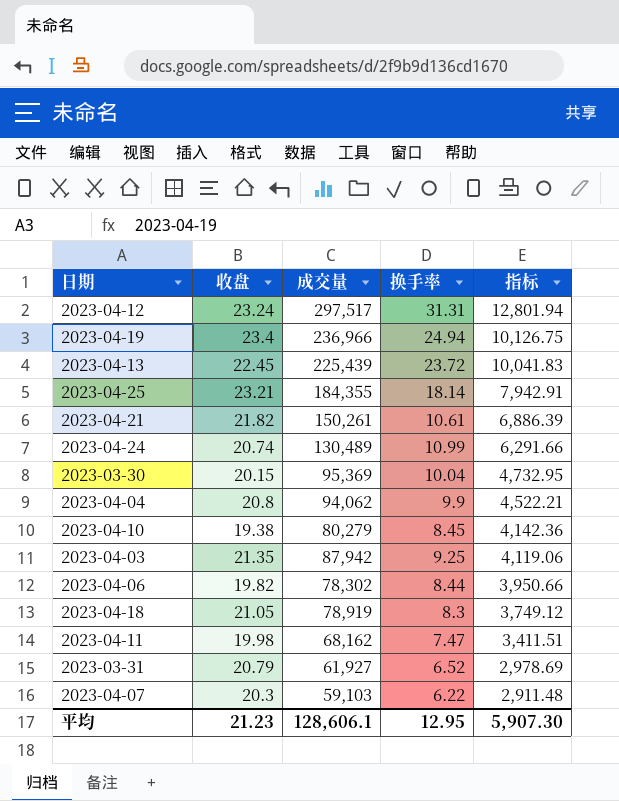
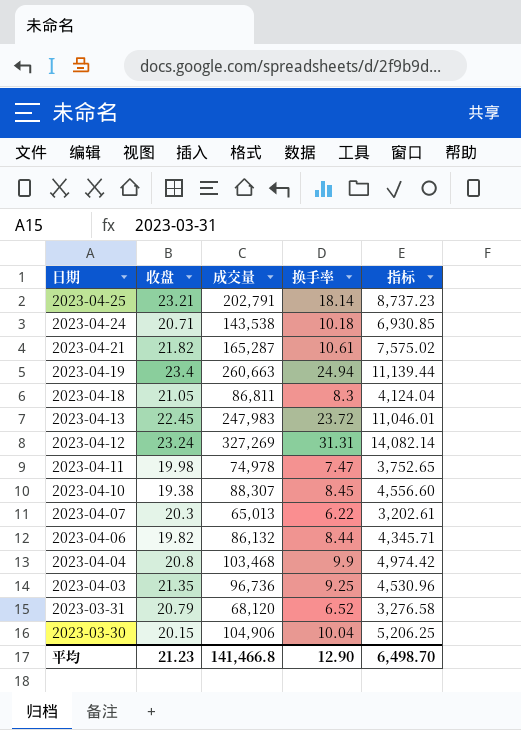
row order: 指标 descending -> 日期 descending
2023-04-25 | 成交量: 184,355 -> 202,791
2023-04-25 | 指标: 7,942.91 -> 8,737.23
2023-04-24 | 收盘: 20.74 -> 20.71
2023-04-24 | 成交量: 130,489 -> 143,538
2023-04-24 | 换手率: 10.99 -> 10.18
2023-04-24 | 指标: 6,291.66 -> 6,930.85
2023-04-21 | 成交量: 150,261 -> 165,287
2023-04-21 | 指标: 6,886.39 -> 7,575.02
2023-04-19 | 成交量: 236,966 -> 260,663
2023-04-19 | 指标: 10,126.75 -> 11,139.44
2023-04-18 | 成交量: 78,919 -> 86,811
2023-04-18 | 指标: 3,749.12 -> 4,124.04
2023-04-13 | 成交量: 225,439 -> 247,983
2023-04-13 | 指标: 10,041.83 -> 11,046.01
2023-04-12 | 成交量: 297,517 -> 327,269
2023-04-12 | 指标: 12,801.94 -> 14,082.14
2023-04-11 | 成交量: 68,162 -> 74,978
2023-04-11 | 指标: 3,411.51 -> 3,752.65
2023-04-10 | 成交量: 80,279 -> 88,307
2023-04-10 | 指标: 4,142.36 -> 4,556.60
2023-04-07 | 成交量: 59,103 -> 65,013
2023-04-07 | 指标: 2,911.48 -> 3,202.61
2023-04-06 | 成交量: 78,302 -> 86,132
2023-04-06 | 指标: 3,950.66 -> 4,345.71
2023-04-04 | 成交量: 94,062 -> 103,468
2023-04-04 | 指标: 4,522.21 -> 4,974.42
2023-04-03 | 成交量: 87,942 -> 96,736
2023-04-03 | 指标: 4,119.06 -> 4,530.96
2023-03-31 | 成交量: 61,927 -> 68,120
2023-03-31 | 指标: 2,978.69 -> 3,276.58
2023-03-30 | 成交量: 95,369 -> 104,906
2023-03-30 | 指标: 4,732.95 -> 5,206.25
平均 | 成交量: 128,606.1 -> 141,466.8
平均 | 换手率: 12.95 -> 12.90
平均 | 指标: 5,907.30 -> 6,498.70

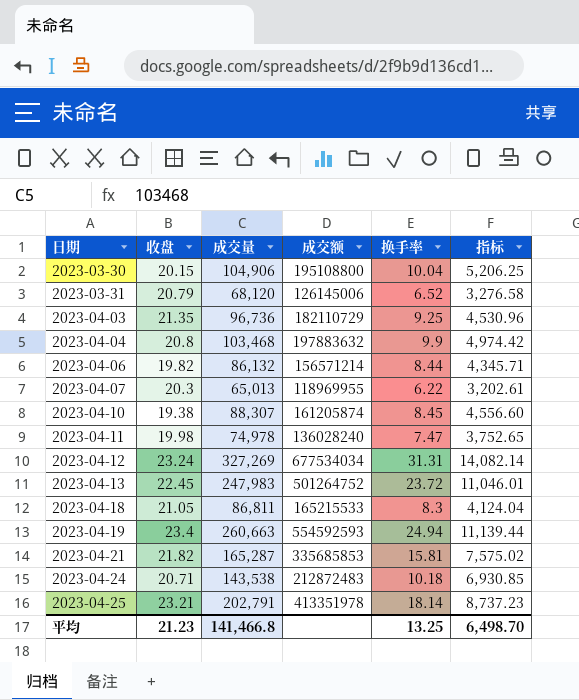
row order: 日期 descending -> 日期 ascending
column 成交额 | position: none -> 4
2023-04-21 | 换手率: 10.61 -> 15.81
平均 | 换手率: 12.90 -> 13.25

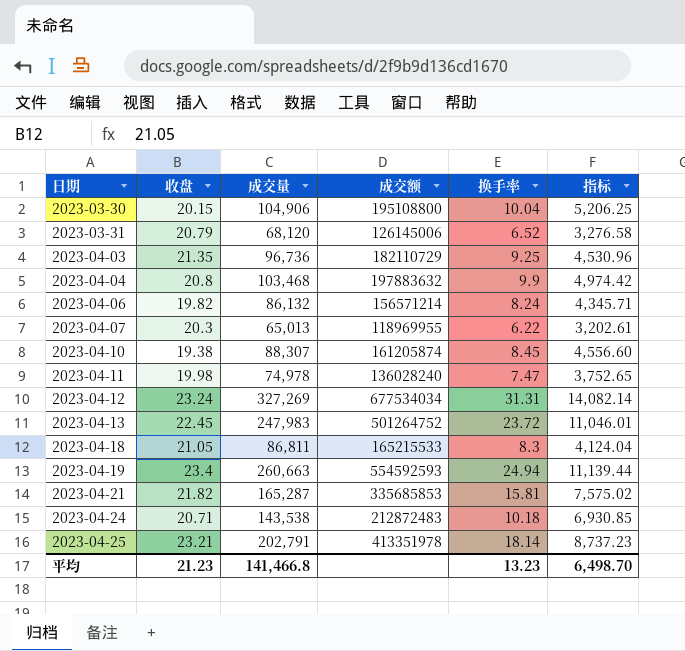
2023-04-06 | 换手率: 8.44 -> 8.24
平均 | 换手率: 13.25 -> 13.23

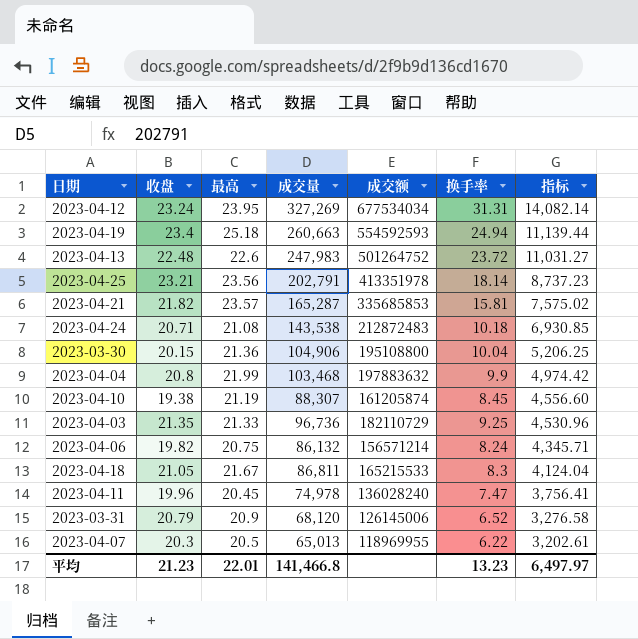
row order: 日期 ascending -> 指标 descending
column 最高 | position: none -> 3
2023-04-13 | 收盘: 22.45 -> 22.48
2023-04-13 | 指标: 11,046.01 -> 11,031.27
2023-04-11 | 收盘: 19.98 -> 19.96
2023-04-11 | 指标: 3,752.65 -> 3,756.41
平均 | 指标: 6,498.70 -> 6,497.97

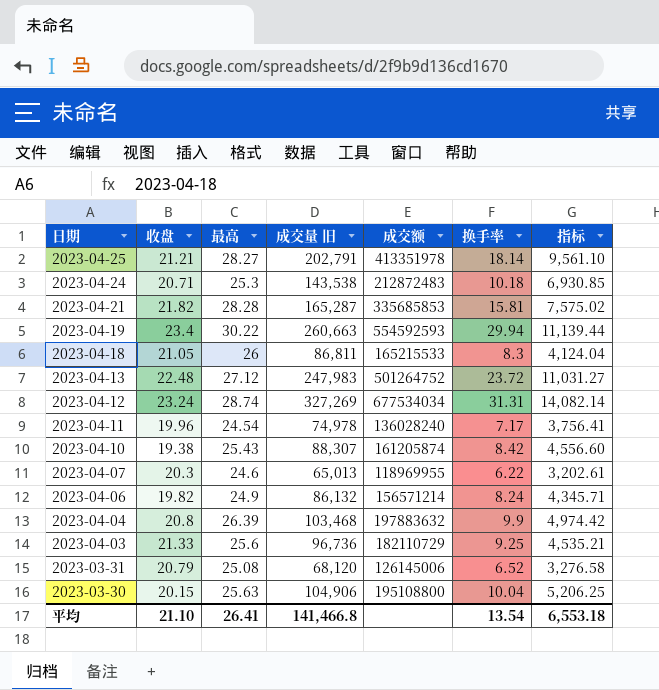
row order: 指标 descending -> 日期 descending
column name: 成交量 -> 成交量 旧
2023-04-25 | 收盘: 23.21 -> 21.21
2023-04-25 | 最高: 23.56 -> 28.27
2023-04-25 | 指标: 8,737.23 -> 9,561.10
2023-04-24 | 最高: 21.08 -> 25.3
2023-04-21 | 最高: 23.57 -> 28.28
2023-04-19 | 最高: 25.18 -> 30.22
2023-04-19 | 换手率: 24.94 -> 29.94
2023-04-18 | 最高: 21.67 -> 26
2023-04-13 | 最高: 22.6 -> 27.12
2023-04-12 | 最高: 23.95 -> 28.74
2023-04-11 | 最高: 20.45 -> 24.54
2023-04-11 | 换手率: 7.47 -> 7.17
2023-04-10 | 最高: 21.19 -> 25.43
2023-04-10 | 换手率: 8.45 -> 8.42
2023-04-07 | 最高: 20.5 -> 24.6
2023-04-06 | 最高: 20.75 -> 24.9
2023-04-04 | 最高: 21.99 -> 26.39
2023-04-03 | 收盘: 21.35 -> 21.33
2023-04-03 | 最高: 21.33 -> 25.6
2023-04-03 | 指标: 4,530.96 -> 4,535.21
2023-03-31 | 最高: 20.9 -> 25.08
2023-03-30 | 最高: 21.36 -> 25.63
平均 | 收盘: 21.23 -> 21.10
平均 | 最高: 22.01 -> 26.41
平均 | 换手率: 13.23 -> 13.54
平均 | 指标: 6,497.97 -> 6,553.18

